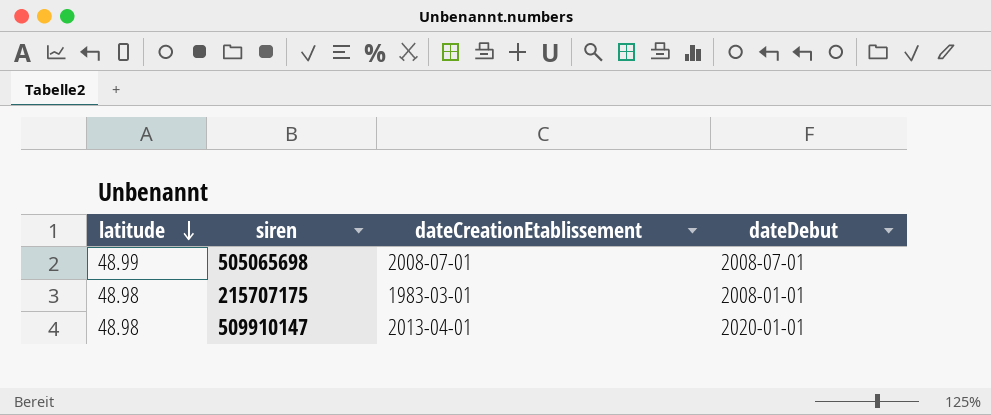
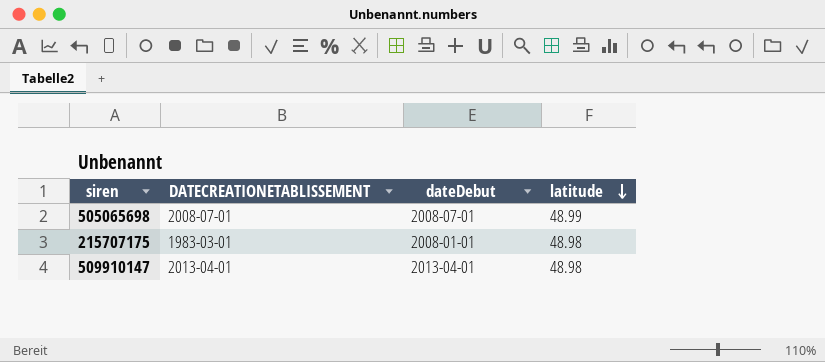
column name: dateCreationEtablissement -> DATECREATIONETABLISSEMENT
column latitude | position: 1 -> 4
509910147 | dateDebut: 2020-01-01 -> 2013-04-01

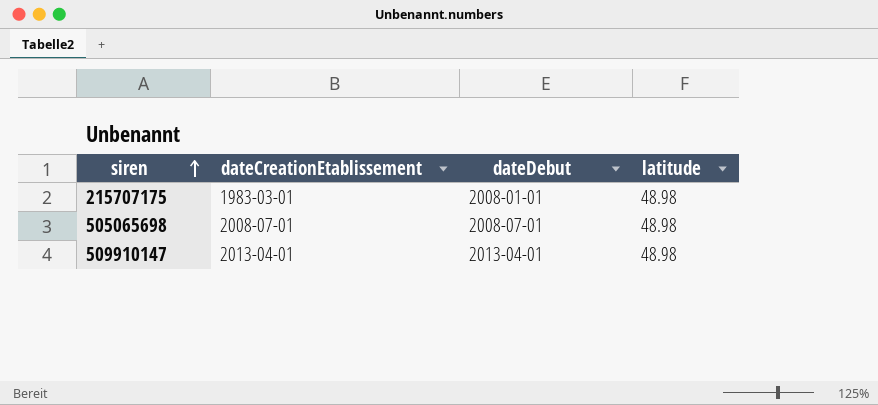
row order: latitude descending -> siren ascending
column name: DATECREATIONETABLISSEMENT -> dateCreationEtablissement
505065698 | latitude: 48.99 -> 48.98

